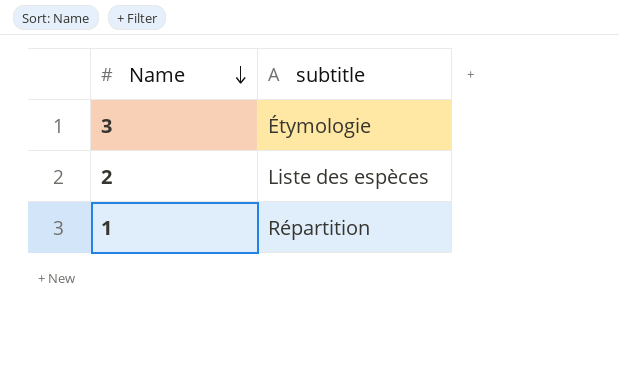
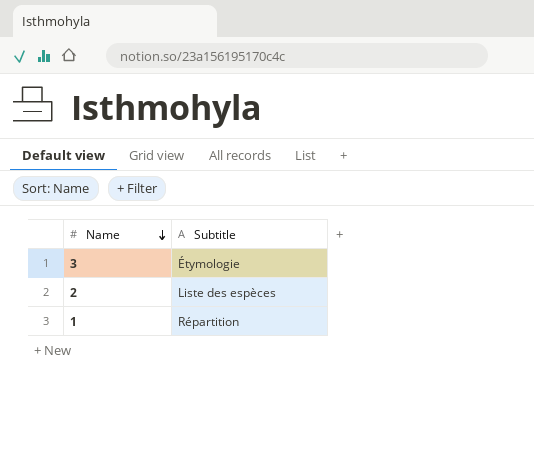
column name: subtitle -> Subtitle

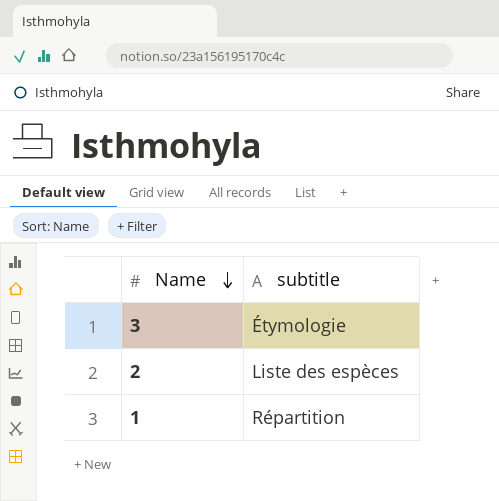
column name: Subtitle -> subtitle

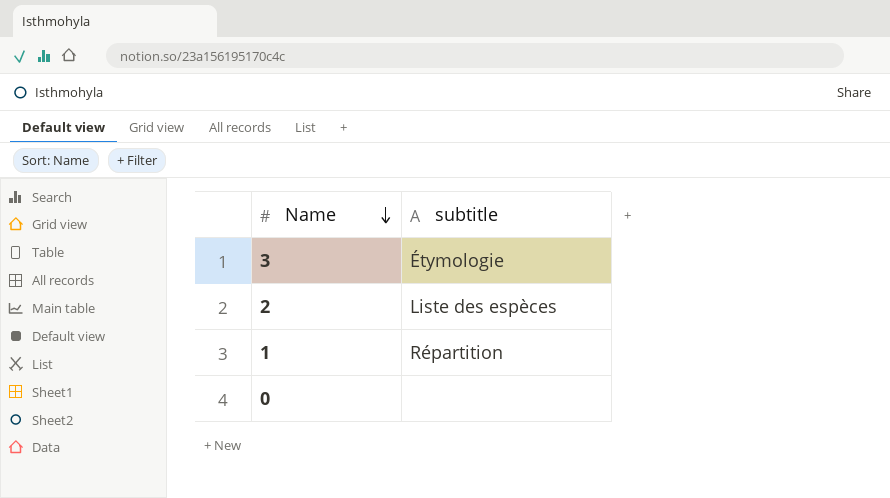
row 0: none -> none

